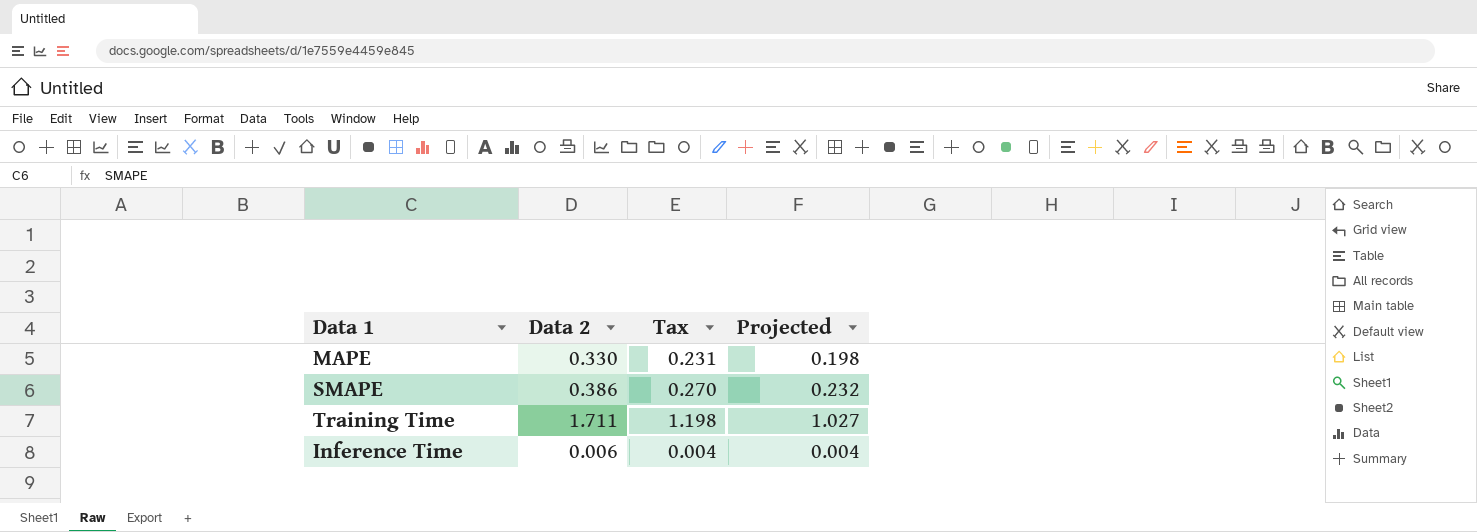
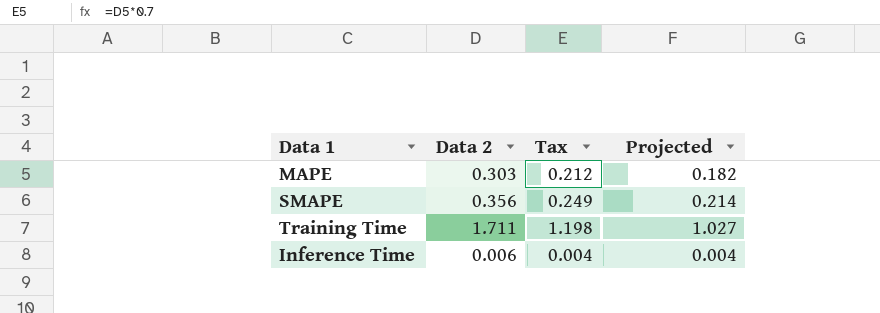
MAPE | Data 2: 0.330 -> 0.303
MAPE | Tax: 0.231 -> 0.212
MAPE | Projected: 0.198 -> 0.182
SMAPE | Data 2: 0.386 -> 0.356
SMAPE | Tax: 0.270 -> 0.249
SMAPE | Projected: 0.232 -> 0.214

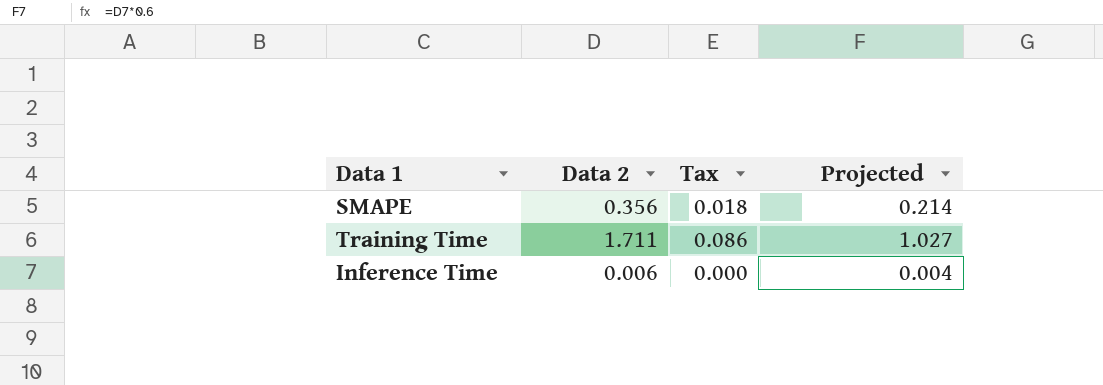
column Tax | formula: [Data 2] * 0.7 -> [Data 2] * 0.05
row MAPE: 0.303 | 0.212 | 0.182 -> none

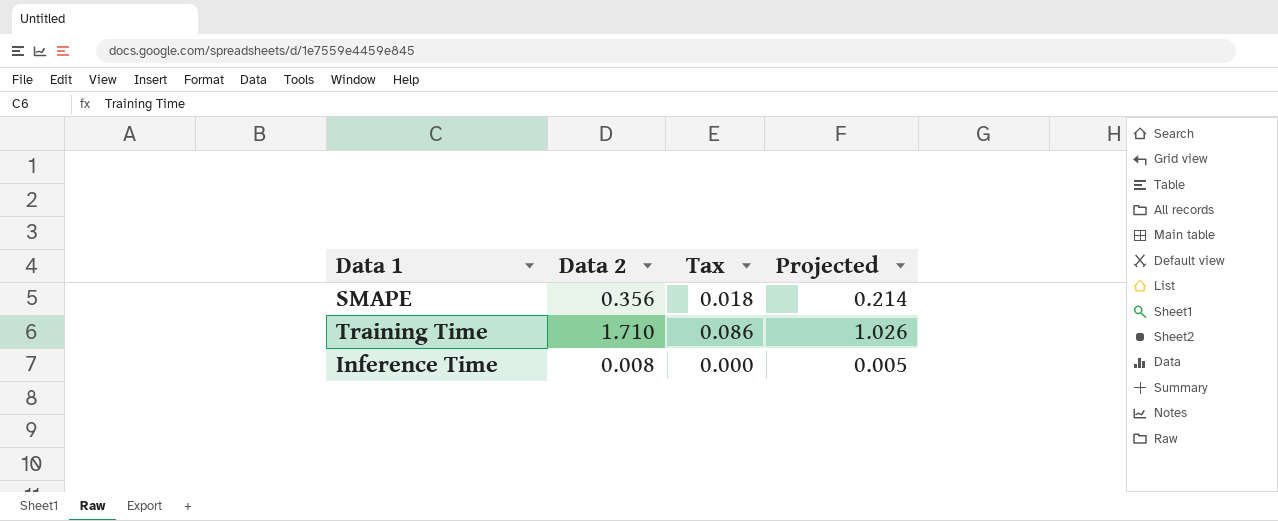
Training Time | Data 2: 1.711 -> 1.710
Training Time | Projected: 1.027 -> 1.026
Inference Time | Data 2: 0.006 -> 0.008
Inference Time | Projected: 0.004 -> 0.005

